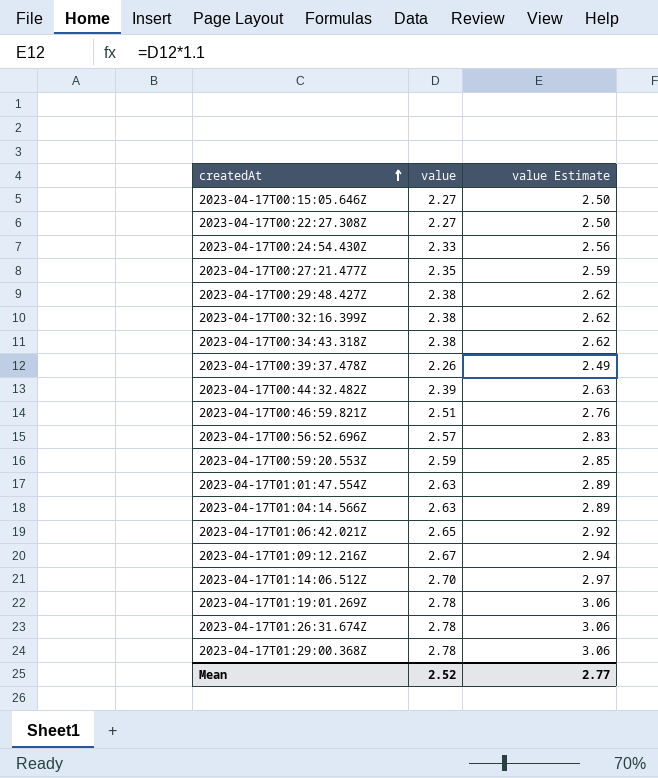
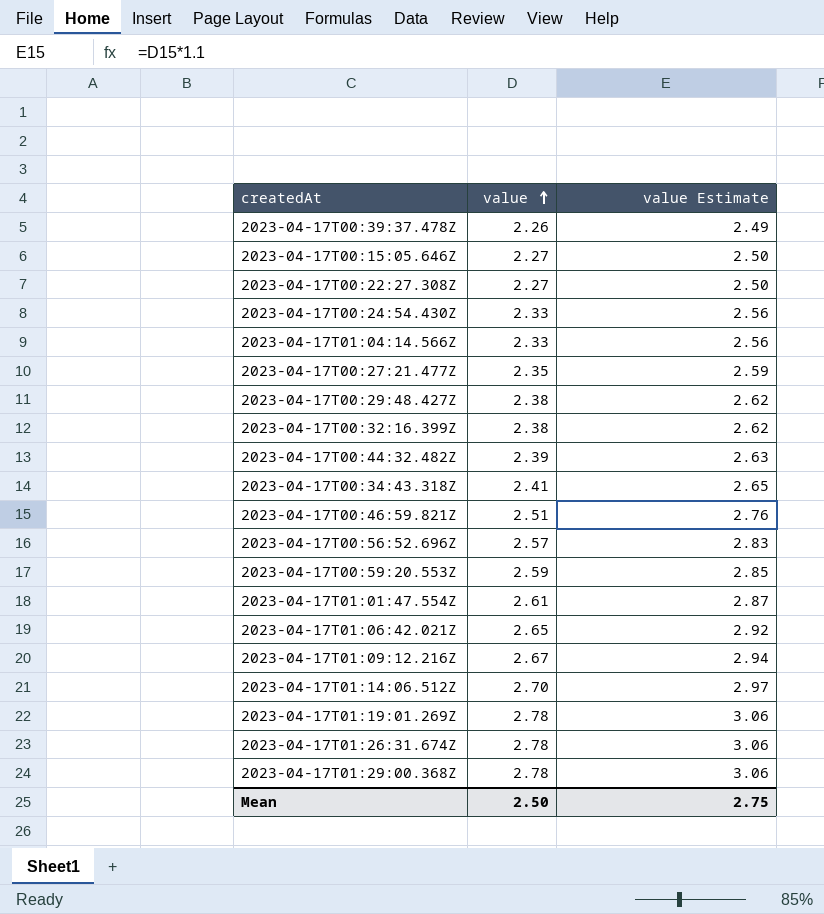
row order: createdAt ascending -> value ascending
2023-04-17T01:04:14.566Z | value: 2.63 -> 2.33
2023-04-17T01:04:14.566Z | value Estimate: 2.89 -> 2.56
2023-04-17T00:34:43.318Z | value: 2.38 -> 2.41
2023-04-17T00:34:43.318Z | value Estimate: 2.62 -> 2.65
2023-04-17T01:01:47.554Z | value: 2.63 -> 2.61
2023-04-17T01:01:47.554Z | value Estimate: 2.89 -> 2.87
Mean | value: 2.52 -> 2.50
Mean | value Estimate: 2.77 -> 2.75

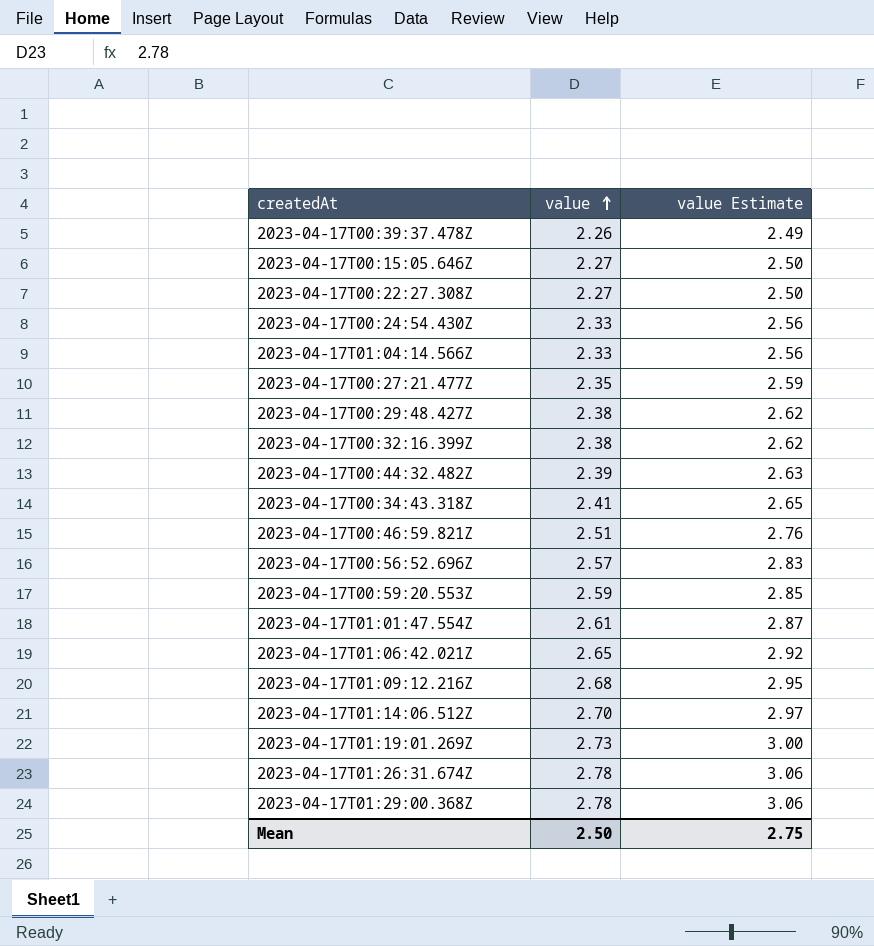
2023-04-17T01:09:12.216Z | value: 2.67 -> 2.68
2023-04-17T01:09:12.216Z | value Estimate: 2.94 -> 2.95
2023-04-17T01:19:01.269Z | value: 2.78 -> 2.73
2023-04-17T01:19:01.269Z | value Estimate: 3.06 -> 3.00

